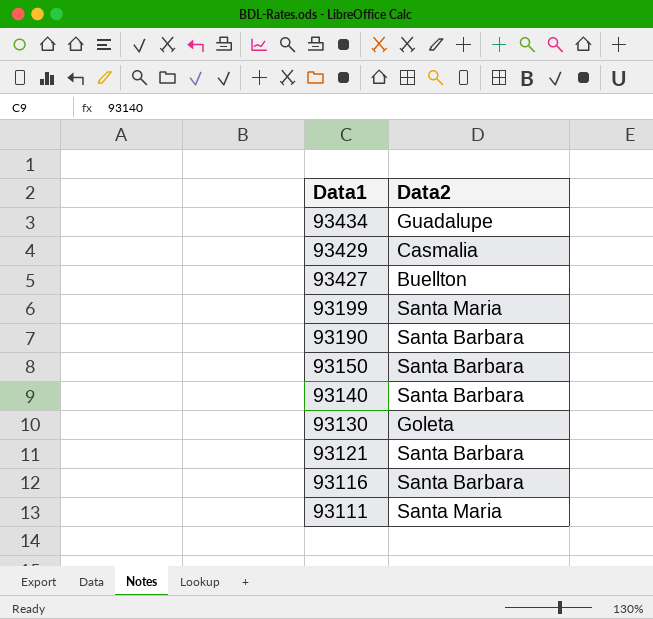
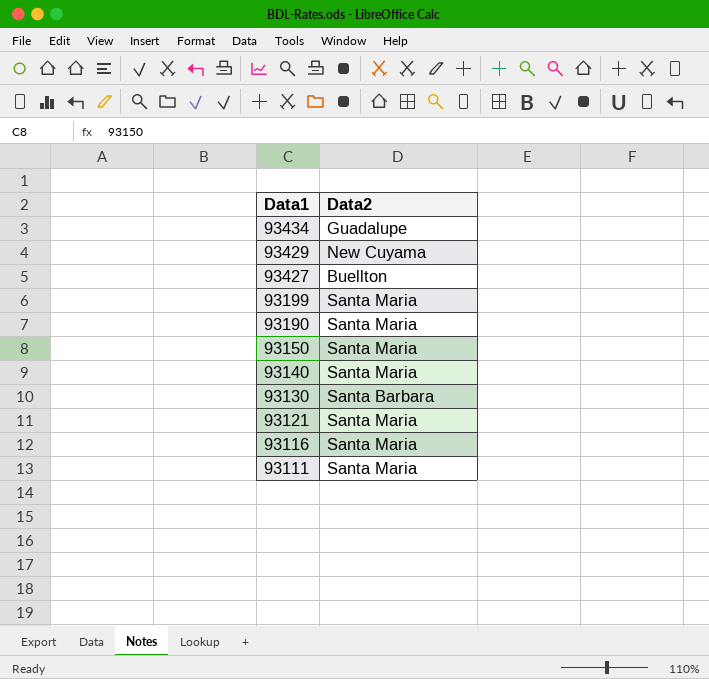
93429 | Data2: Casmalia -> New Cuyama
93190 | Data2: Santa Barbara -> Santa Maria
93150 | Data2: Santa Barbara -> Santa Maria
93140 | Data2: Santa Barbara -> Santa Maria
93130 | Data2: Goleta -> Santa Barbara
93121 | Data2: Santa Barbara -> Santa Maria
93116 | Data2: Santa Barbara -> Santa Maria

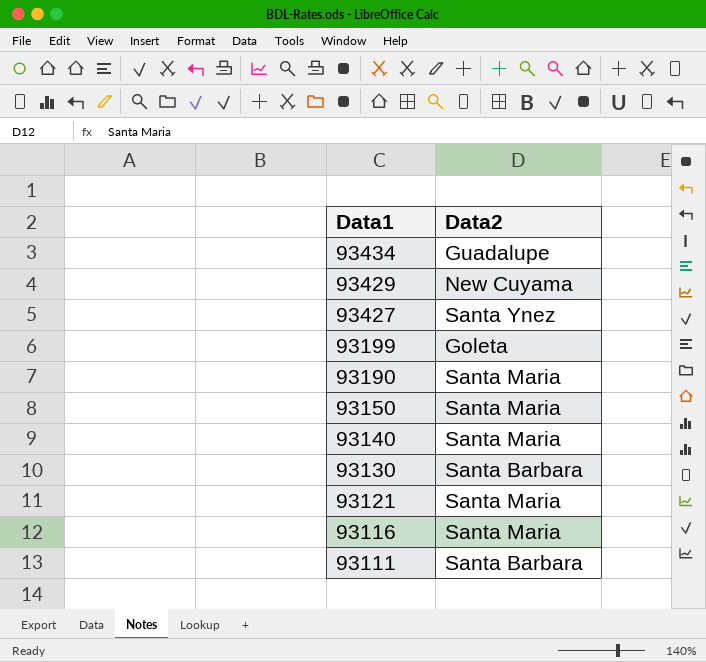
93427 | Data2: Buellton -> Santa Ynez
93199 | Data2: Santa Maria -> Goleta
93111 | Data2: Santa Maria -> Santa Barbara

